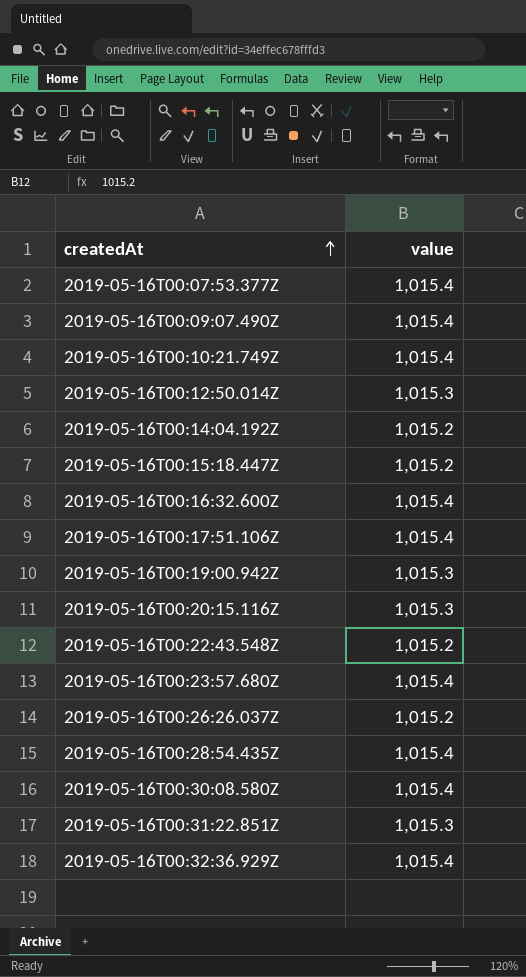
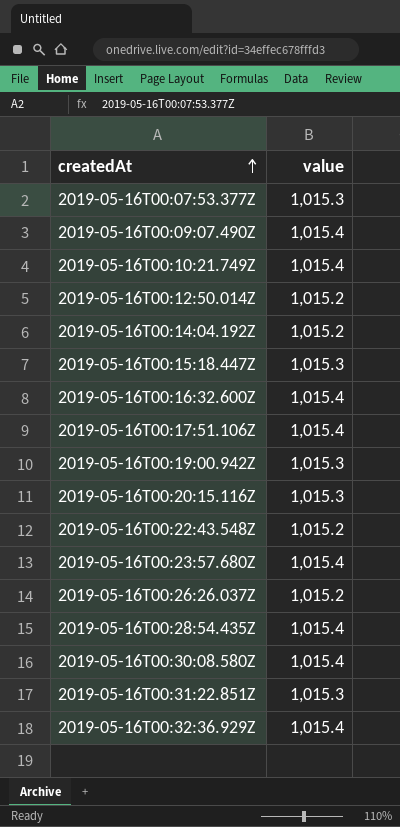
2019-05-16T00:07:53.377Z | value: 1,015.4 -> 1,015.3
2019-05-16T00:12:50.014Z | value: 1,015.3 -> 1,015.2
2019-05-16T00:15:18.447Z | value: 1,015.2 -> 1,015.3

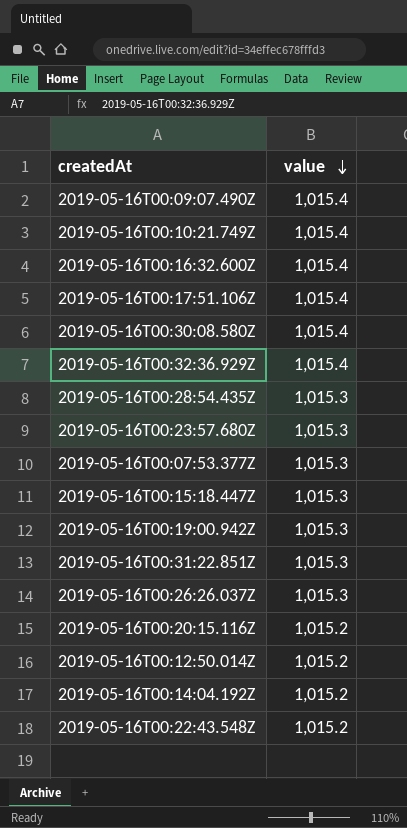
row order: createdAt ascending -> value descending
2019-05-16T00:28:54.435Z | value: 1,015.4 -> 1,015.3
2019-05-16T00:23:57.680Z | value: 1,015.4 -> 1,015.3
2019-05-16T00:26:26.037Z | value: 1,015.2 -> 1,015.3
2019-05-16T00:20:15.116Z | value: 1,015.3 -> 1,015.2

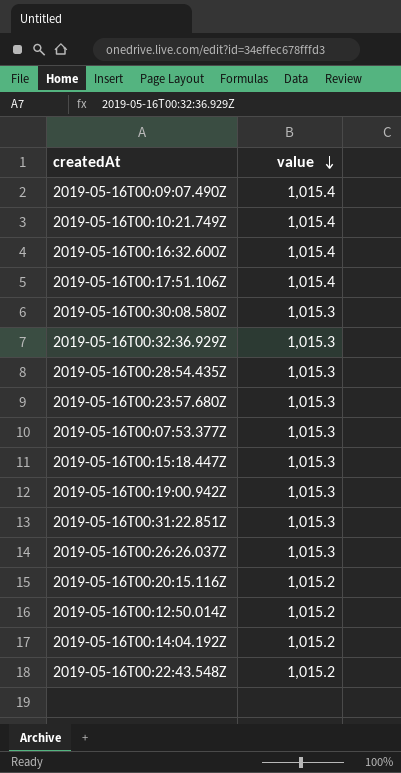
2019-05-16T00:30:08.580Z | value: 1,015.4 -> 1,015.3
2019-05-16T00:32:36.929Z | value: 1,015.4 -> 1,015.3

